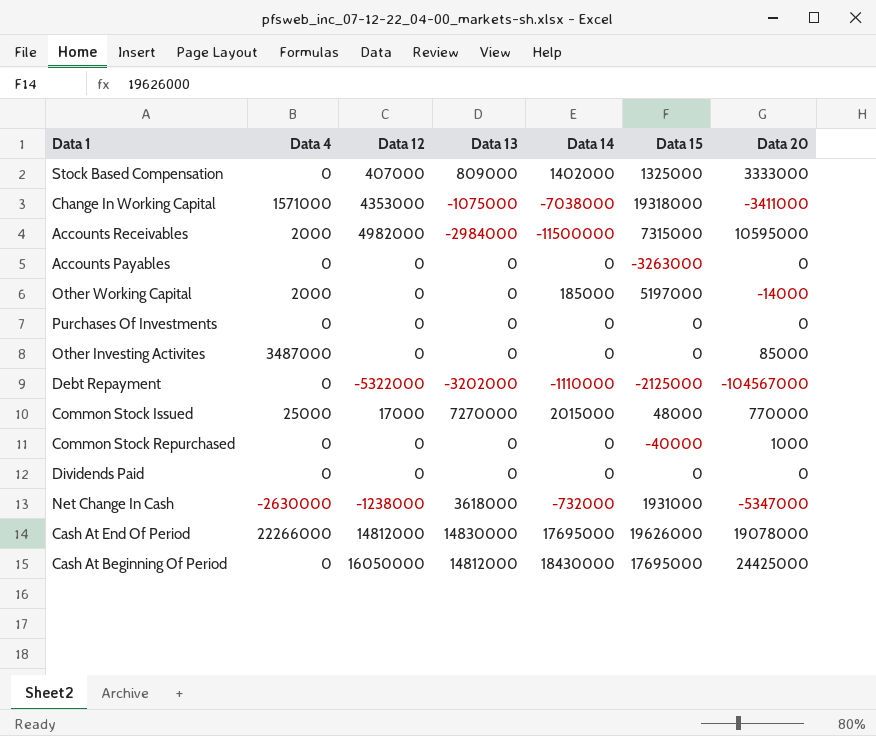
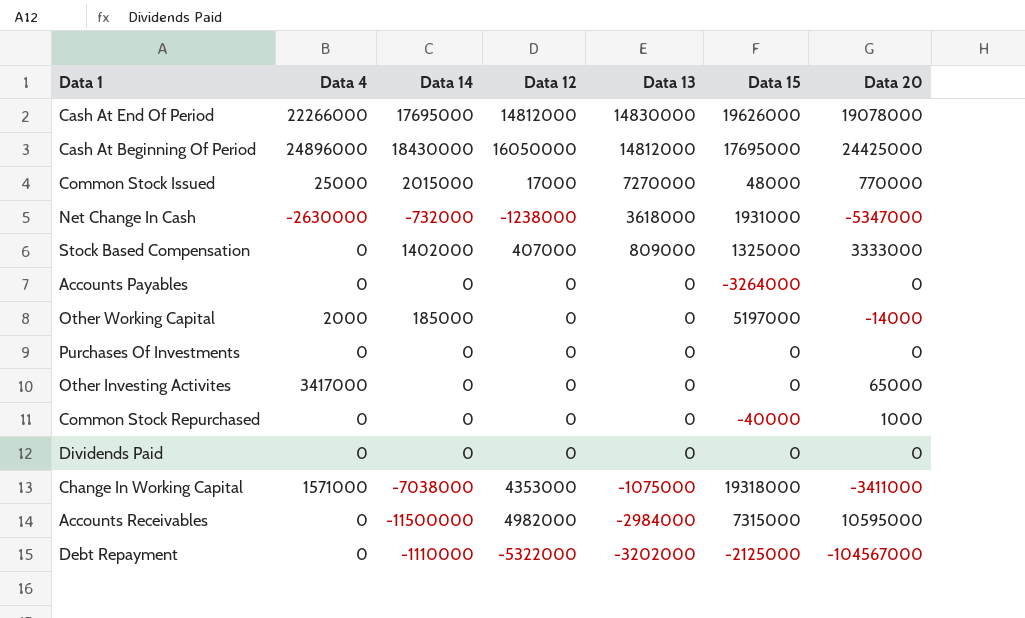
row order: none -> Data 13 descending
column Data 14 | position: 5 -> 3
Cash At Beginning Of Period | Data 4: 0 -> 24896000
Accounts Payables | Data 15: -3263000 -> -3264000
Other Investing Activites | Data 4: 3487000 -> 3417000
Other Investing Activites | Data 20: 85000 -> 65000
Accounts Receivables | Data 4: 2000 -> 0

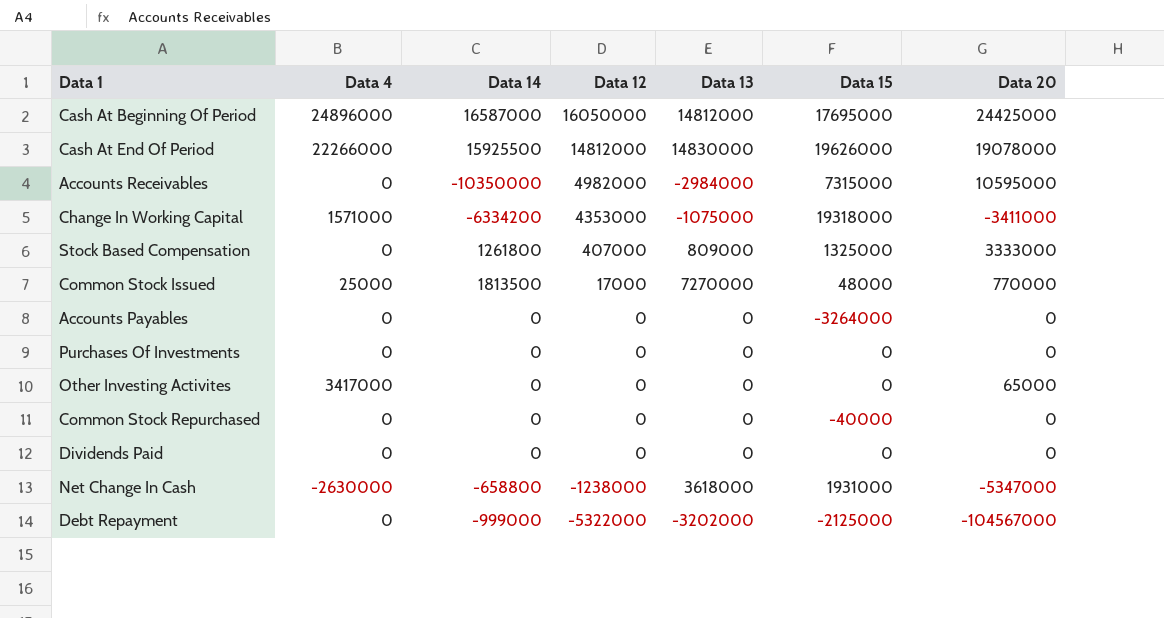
row order: Data 13 descending -> Data 12 descending
row Other Working Capital: 2000 | 185000 | 0 | 0 | 5197000 | -14000 -> none
Cash At Beginning Of Period | Data 14: 18430000 -> 16587000
Cash At End Of Period | Data 14: 17695000 -> 15925500
Accounts Receivables | Data 14: -11500000 -> -10350000
Change In Working Capital | Data 14: -7038000 -> -6334200
Stock Based Compensation | Data 14: 1402000 -> 1261800
Common Stock Issued | Data 14: 2015000 -> 1813500
Common Stock Repurchased | Data 20: 1000 -> 0
Net Change In Cash | Data 14: -732000 -> -658800
Debt Repayment | Data 14: -1110000 -> -999000

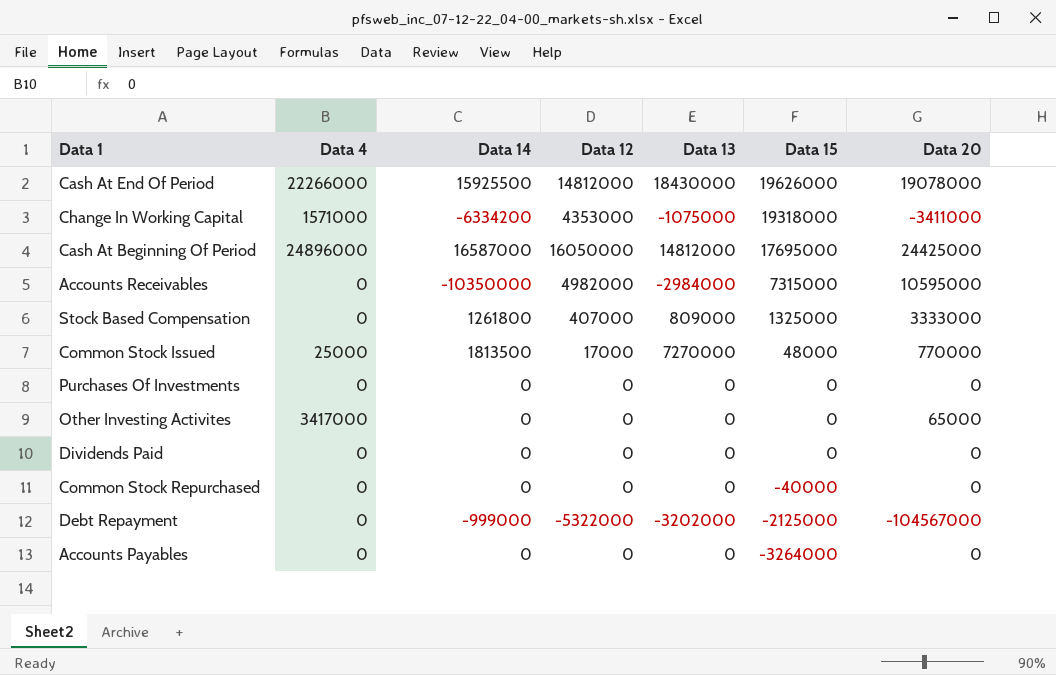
row order: Data 12 descending -> Data 15 descending
row Net Change In Cash: -2630000 | -658800 | -1238000 | 3618000 | 1931000 | -5347000 -> none
Cash At End Of Period | Data 13: 14830000 -> 18430000

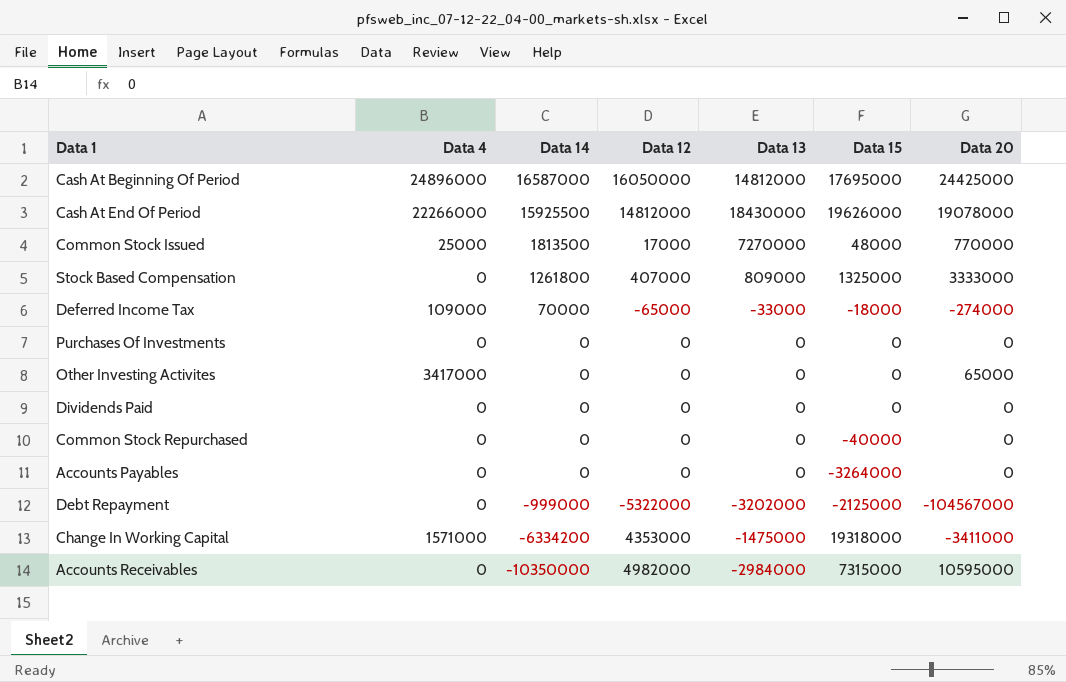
row order: Data 15 descending -> Data 14 descending
row Deferred Income Tax: none -> 109000 | 70000 | -65000 | -33000 | -18000 | -274000
Change In Working Capital | Data 13: -1075000 -> -1475000

